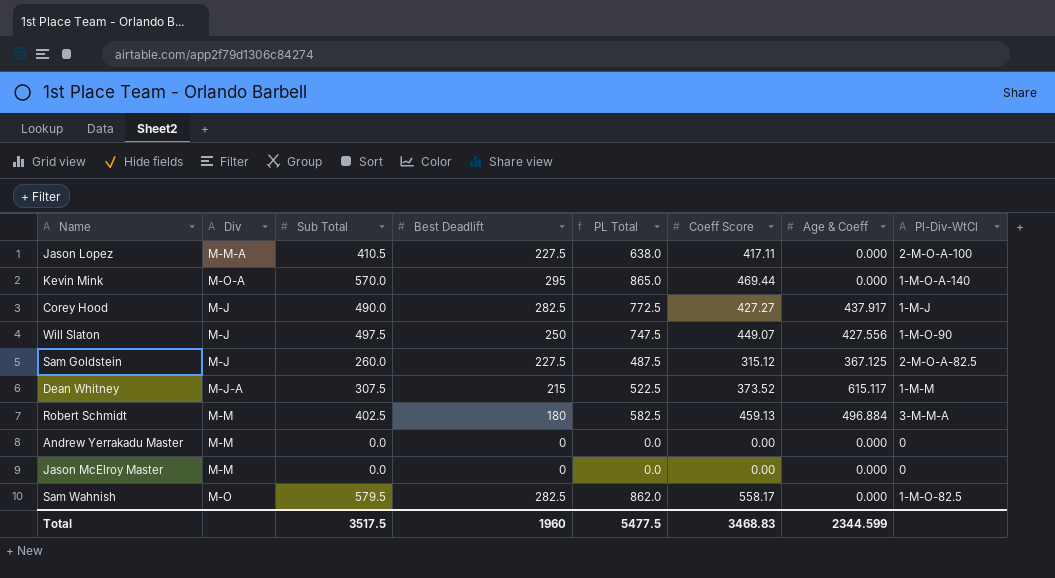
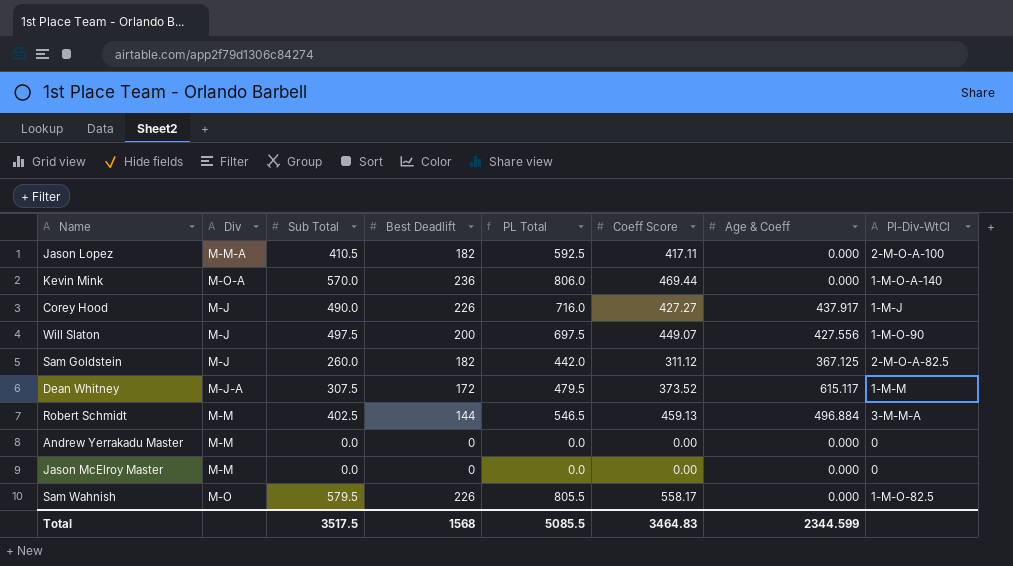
Jason Lopez | Best Deadlift: 227.5 -> 182
Jason Lopez | PL Total: 638.0 -> 592.5
Kevin Mink | Best Deadlift: 295 -> 236
Kevin Mink | PL Total: 865.0 -> 806.0
Corey Hood | Best Deadlift: 282.5 -> 226
Corey Hood | PL Total: 772.5 -> 716.0
Will Slaton | Best Deadlift: 250 -> 200
Will Slaton | PL Total: 747.5 -> 697.5
Sam Goldstein | Best Deadlift: 227.5 -> 182
Sam Goldstein | PL Total: 487.5 -> 442.0
Sam Goldstein | Coeff Score: 315.12 -> 311.12
Dean Whitney | Best Deadlift: 215 -> 172
Dean Whitney | PL Total: 522.5 -> 479.5
Robert Schmidt | Best Deadlift: 180 -> 144
Robert Schmidt | PL Total: 582.5 -> 546.5
Sam Wahnish | Best Deadlift: 282.5 -> 226
Sam Wahnish | PL Total: 862.0 -> 805.5
Total | Best Deadlift: 1960 -> 1568
Total | PL Total: 5477.5 -> 5085.5
Total | Coeff Score: 3468.83 -> 3464.83

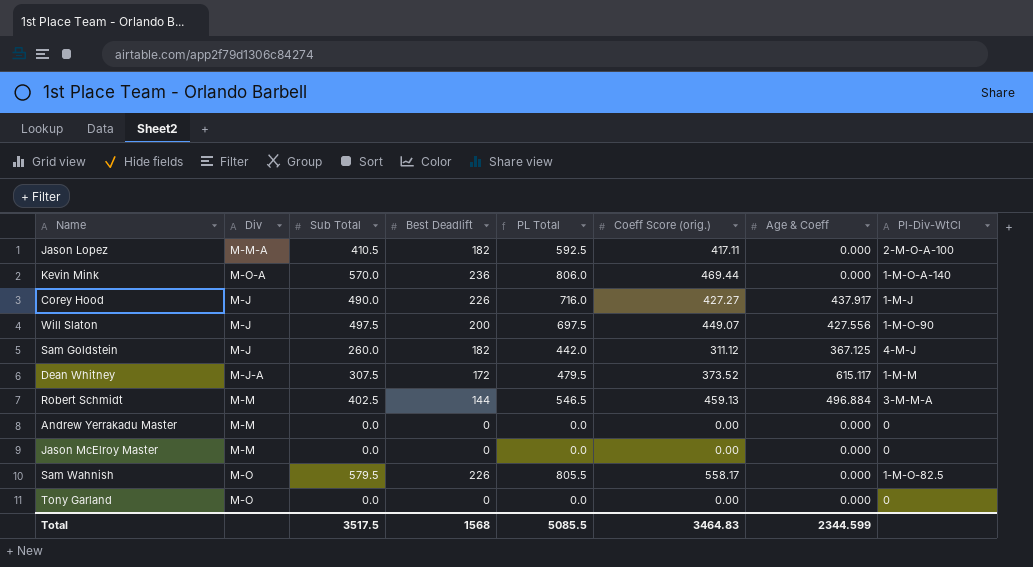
column name: Coeff Score -> Coeff Score (orig.)
Sam Goldstein | Pl-Div-WtCl: 2-M-O-A-82.5 -> 4-M-J
row Tony Garland: none -> M-O | 0.0 | 0 | 0.0 | 0.00 | 0.000 | 0

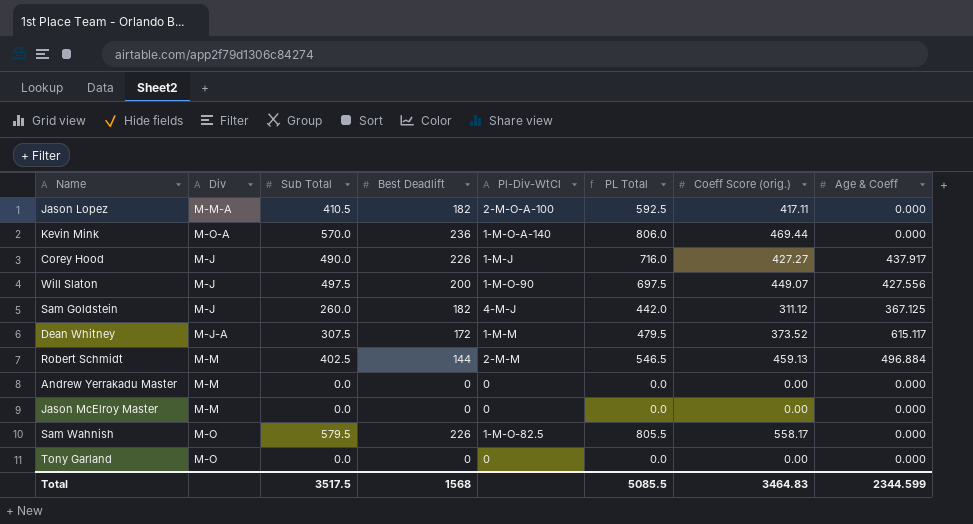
column Pl-Div-WtCl | position: 8 -> 5
Robert Schmidt | Pl-Div-WtCl: 3-M-M-A -> 2-M-M

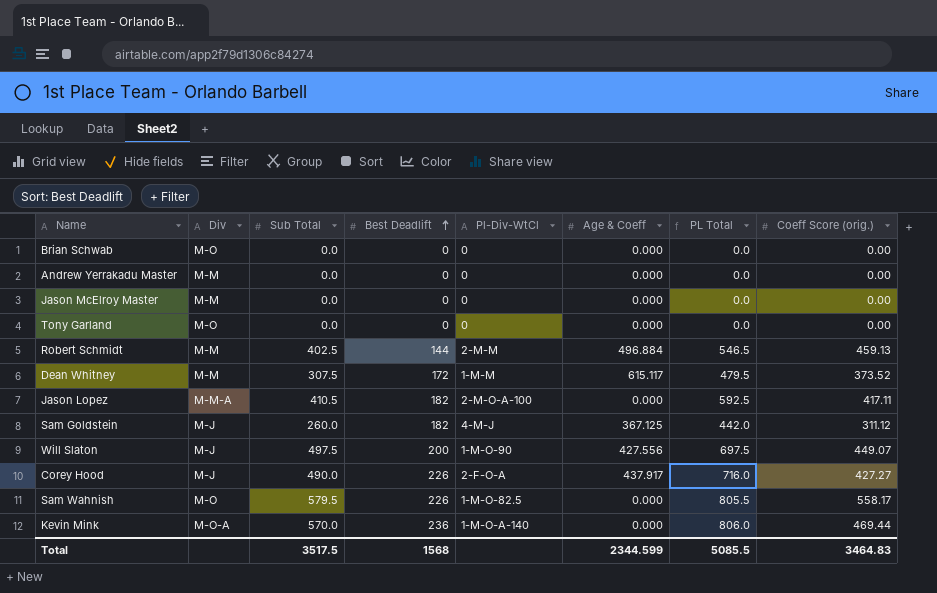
row order: none -> Best Deadlift ascending
column Age & Coeff | position: 8 -> 6
row Brian Schwab: none -> M-O | 0.0 | 0 | 0 | 0.000 | 0.0 | 0.00
Dean Whitney | Div: M-J-A -> M-M
Corey Hood | Pl-Div-WtCl: 1-M-J -> 2-F-O-A

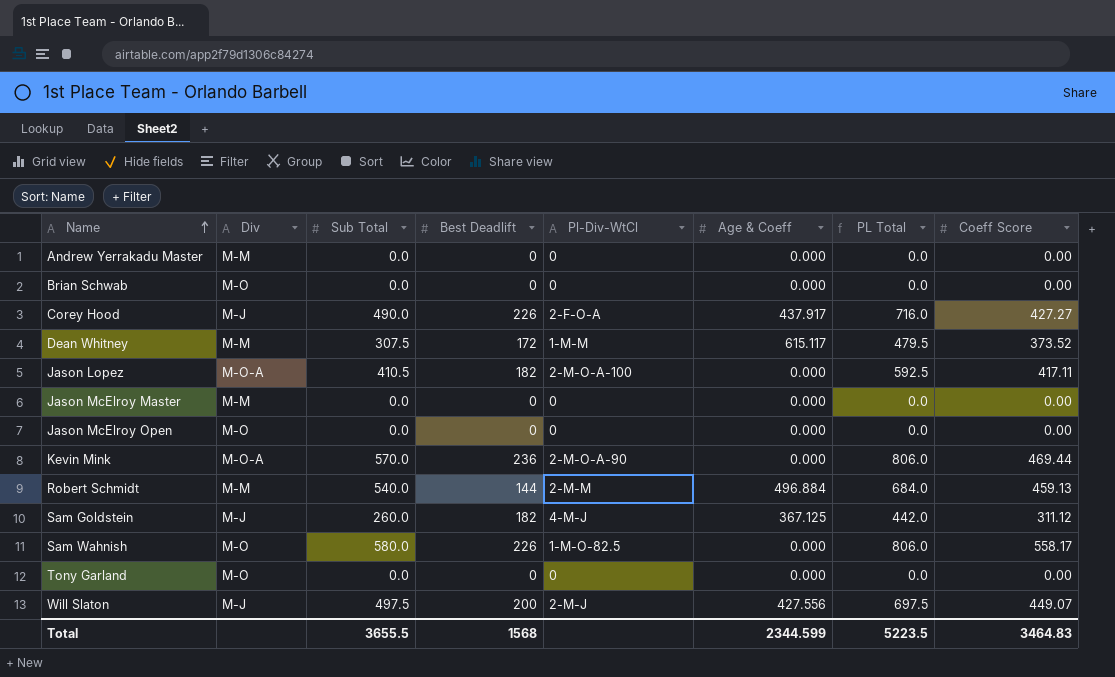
row order: Best Deadlift ascending -> Name ascending
column name: Coeff Score (orig.) -> Coeff Score
Jason Lopez | Div: M-M-A -> M-O-A
row Jason McElroy Open: none -> M-O | 0.0 | 0 | 0 | 0.000 | 0.0 | 0.00
Kevin Mink | Pl-Div-WtCl: 1-M-O-A-140 -> 2-M-O-A-90
Robert Schmidt | Sub Total: 402.5 -> 540.0
Robert Schmidt | PL Total: 546.5 -> 684.0
Sam Wahnish | Sub Total: 579.5 -> 580.0
Sam Wahnish | PL Total: 805.5 -> 806.0
Will Slaton | Pl-Div-WtCl: 1-M-O-90 -> 2-M-J
Total | Sub Total: 3517.5 -> 3655.5
Total | PL Total: 5085.5 -> 5223.5

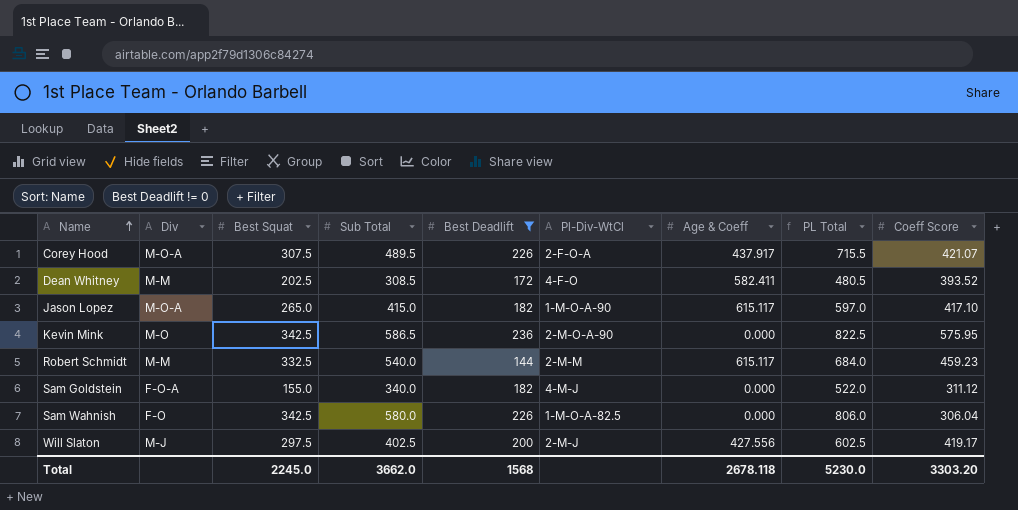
filter: none -> Best Deadlift != 0
column Best Squat | position: none -> 3
Corey Hood | Div: M-J -> M-O-A
Corey Hood | Sub Total: 490.0 -> 489.5
Corey Hood | PL Total: 716.0 -> 715.5
Corey Hood | Coeff Score: 427.27 -> 421.07
Dean Whitney | Sub Total: 307.5 -> 308.5
Dean Whitney | Pl-Div-WtCl: 1-M-M -> 4-F-O
Dean Whitney | Age & Coeff: 615.117 -> 582.411
Dean Whitney | PL Total: 479.5 -> 480.5
Dean Whitney | Coeff Score: 373.52 -> 393.52
Jason Lopez | Sub Total: 410.5 -> 415.0
Jason Lopez | Pl-Div-WtCl: 2-M-O-A-100 -> 1-M-O-A-90
Jason Lopez | Age & Coeff: 0.000 -> 615.117
Jason Lopez | PL Total: 592.5 -> 597.0
Jason Lopez | Coeff Score: 417.11 -> 417.10
Kevin Mink | Div: M-O-A -> M-O
Kevin Mink | Sub Total: 570.0 -> 586.5
Kevin Mink | PL Total: 806.0 -> 822.5
Kevin Mink | Coeff Score: 469.44 -> 575.95
Robert Schmidt | Age & Coeff: 496.884 -> 615.117
Robert Schmidt | Coeff Score: 459.13 -> 459.23
Sam Goldstein | Div: M-J -> F-O-A
Sam Goldstein | Sub Total: 260.0 -> 340.0
Sam Goldstein | Age & Coeff: 367.125 -> 0.000
Sam Goldstein | PL Total: 442.0 -> 522.0
Sam Wahnish | Div: M-O -> F-O
Sam Wahnish | Pl-Div-WtCl: 1-M-O-82.5 -> 1-M-O-A-82.5
Sam Wahnish | Coeff Score: 558.17 -> 306.04
Will Slaton | Sub Total: 497.5 -> 402.5
Will Slaton | PL Total: 697.5 -> 602.5
Will Slaton | Coeff Score: 449.07 -> 419.17
Total | Sub Total: 3655.5 -> 3662.0
Total | Age & Coeff: 2344.599 -> 2678.118
Total | PL Total: 5223.5 -> 5230.0
Total | Coeff Score: 3464.83 -> 3303.20

